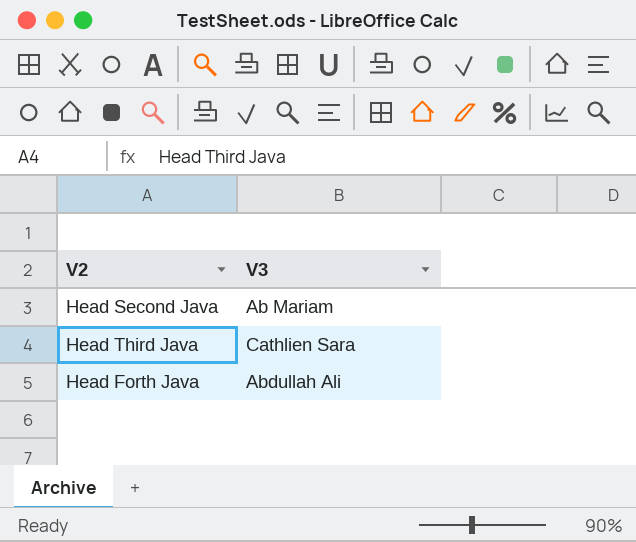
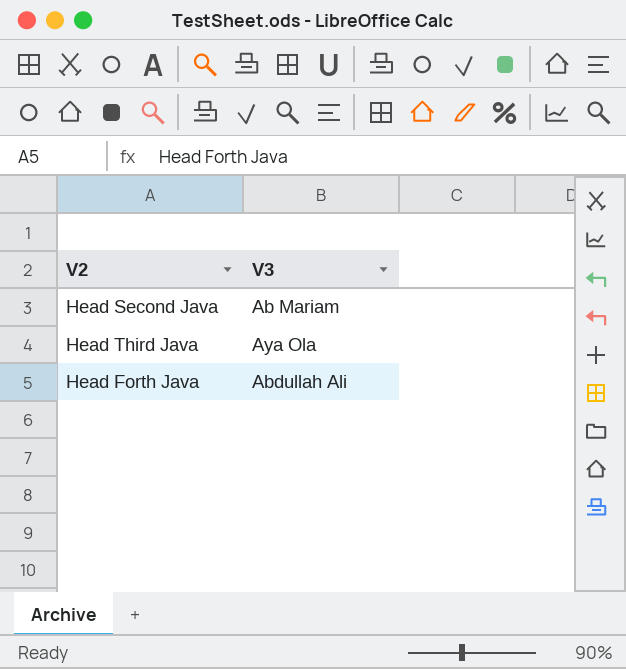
Head Third Java | V3: Cathlien Sara -> Aya Ola

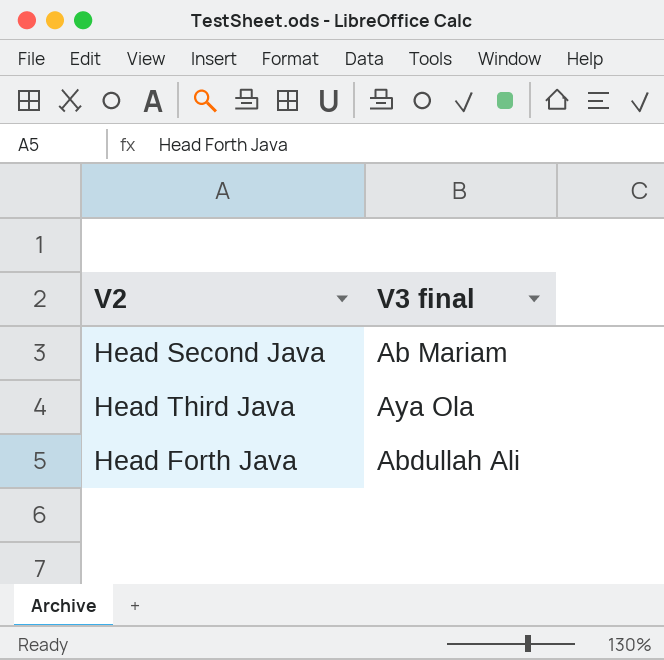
column name: V3 -> V3 final

